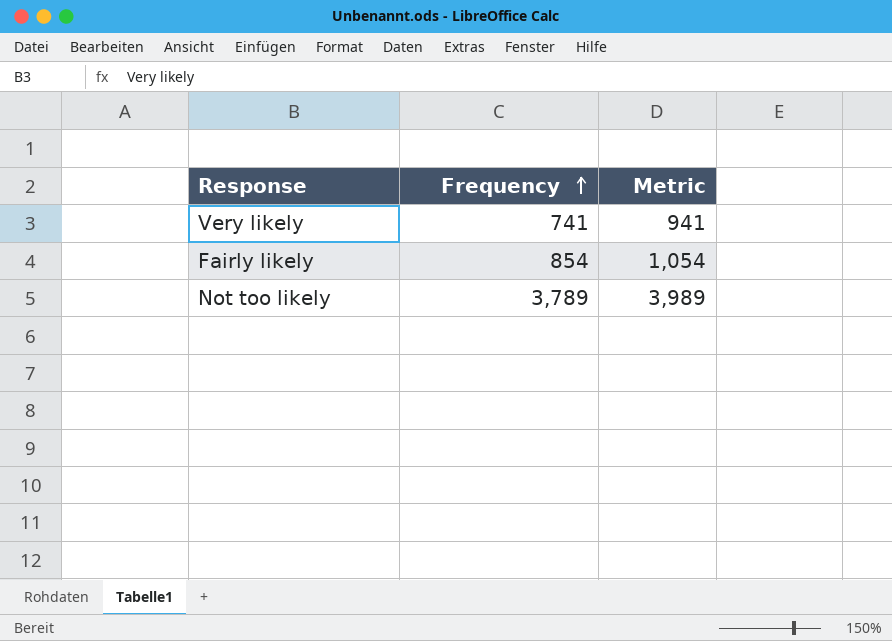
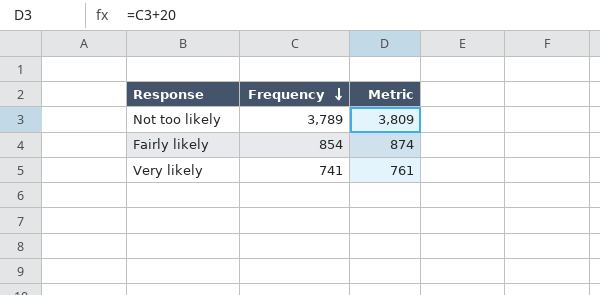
row order: Frequency ascending -> Frequency descending
column Metric | formula: [Frequency] + 200 -> [Frequency] + 20

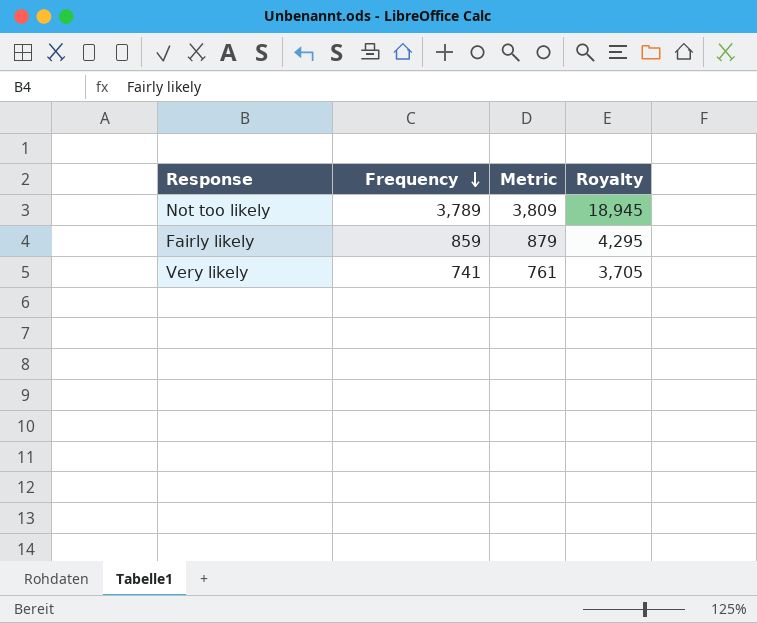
column Royalty | formula: none -> [Frequency] * 5
Fairly likely | Frequency: 854 -> 859
Fairly likely | Metric: 874 -> 879

